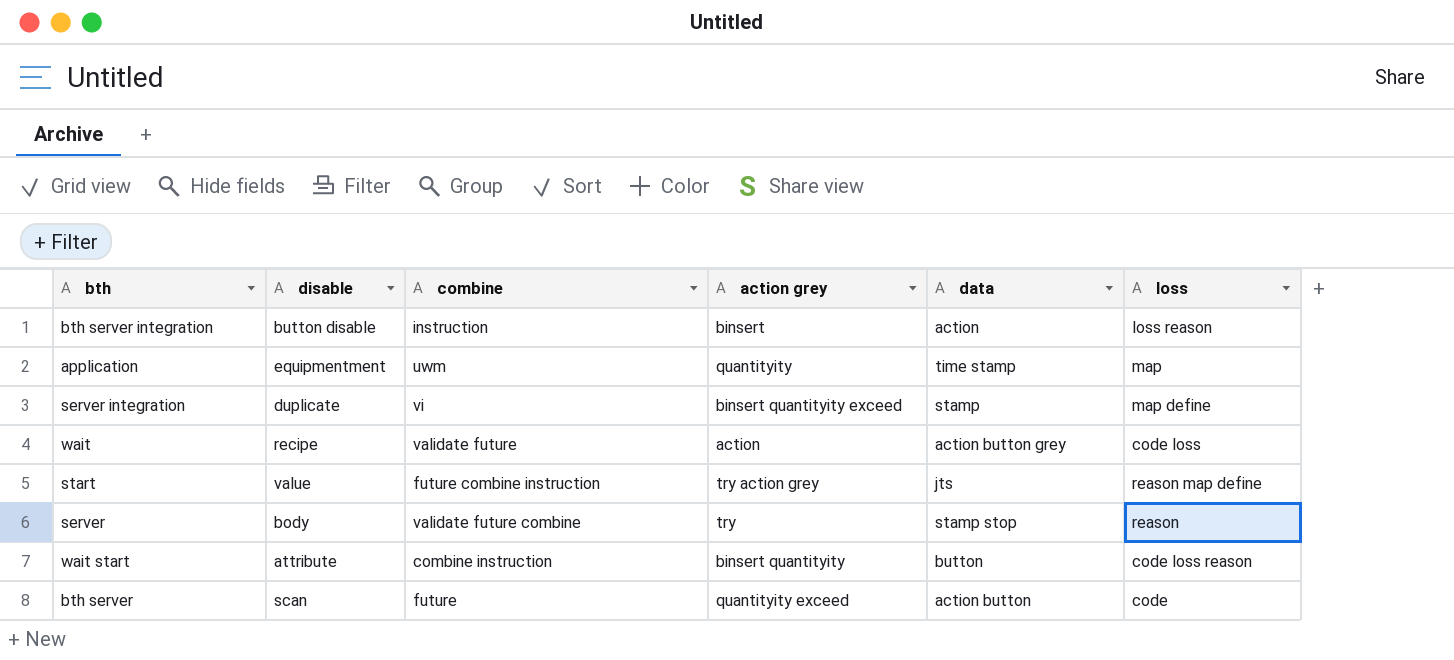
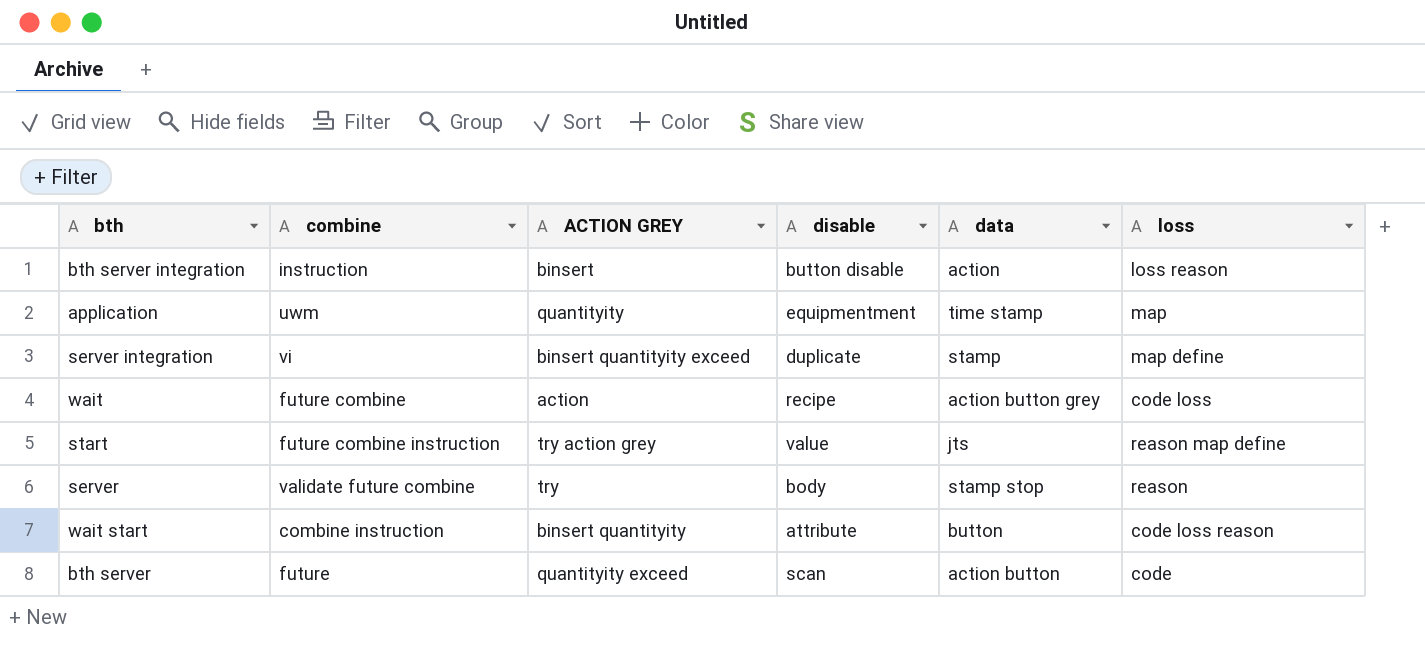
column name: action grey -> ACTION GREY
column disable | position: 2 -> 4
wait | combine: validate future -> future combine

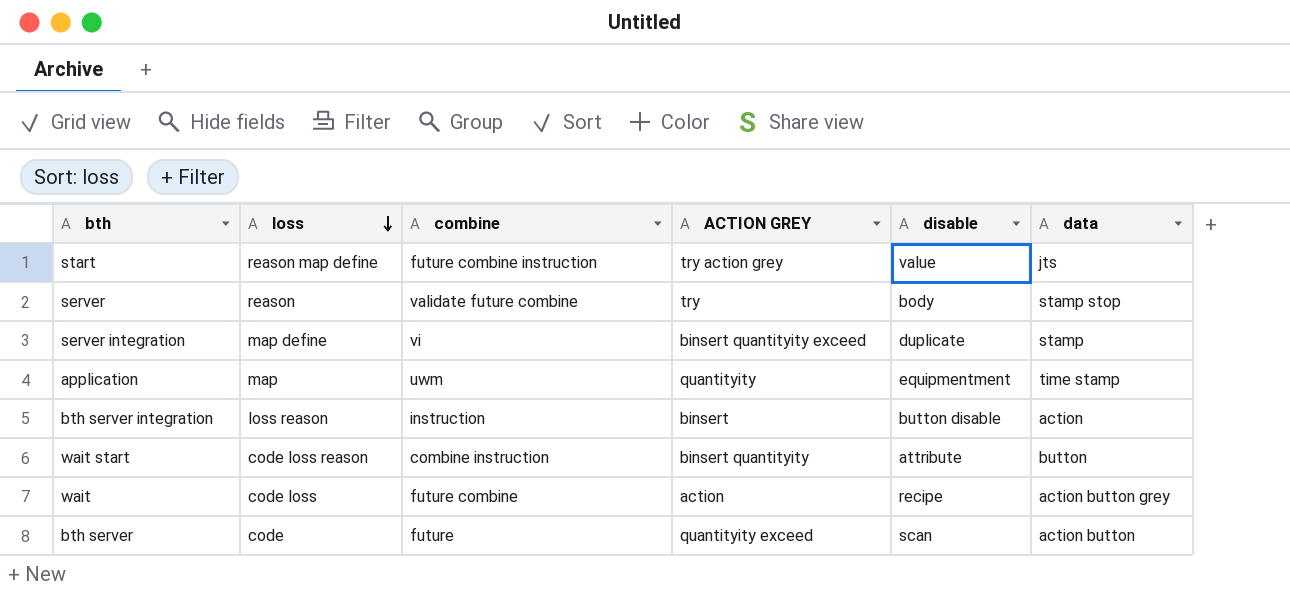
row order: none -> loss descending
column loss | position: 6 -> 2

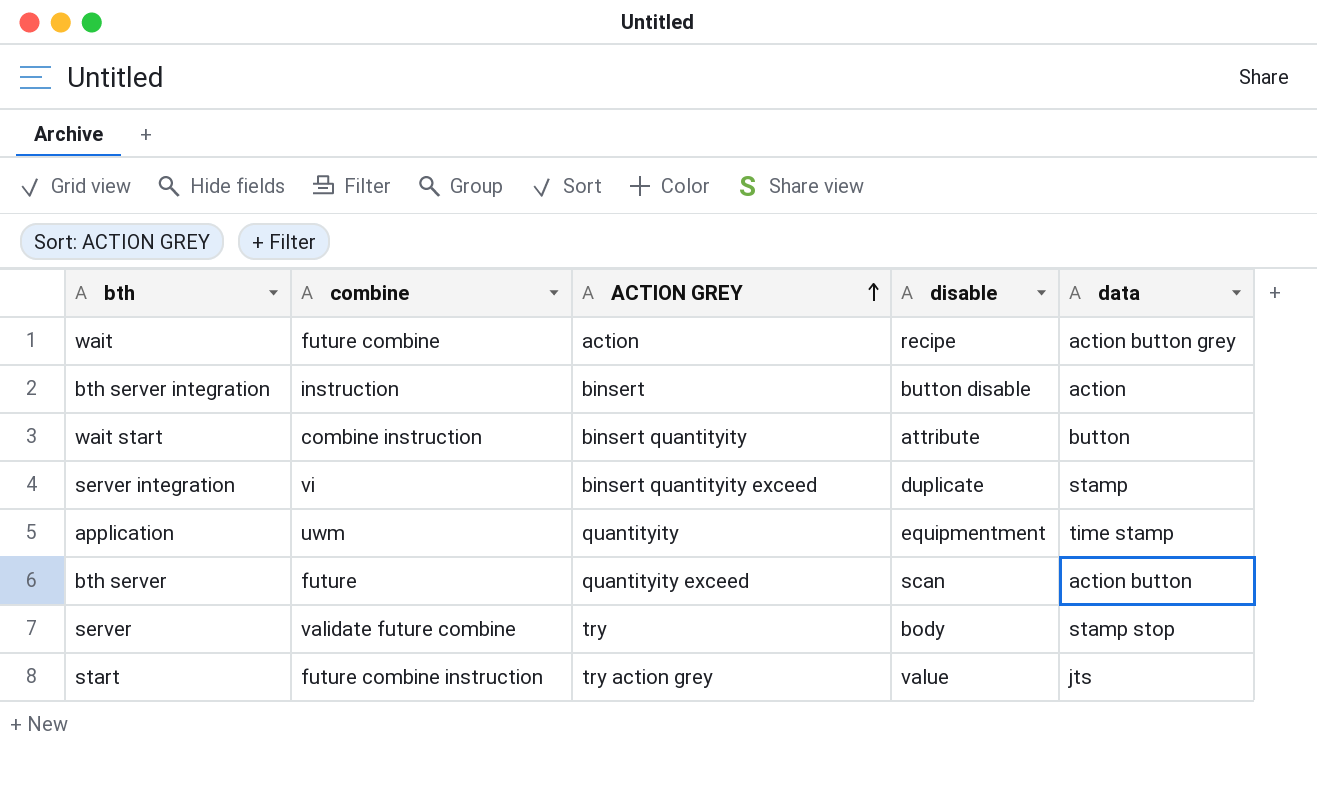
row order: loss descending -> ACTION GREY ascending
column loss | position: 2 -> none

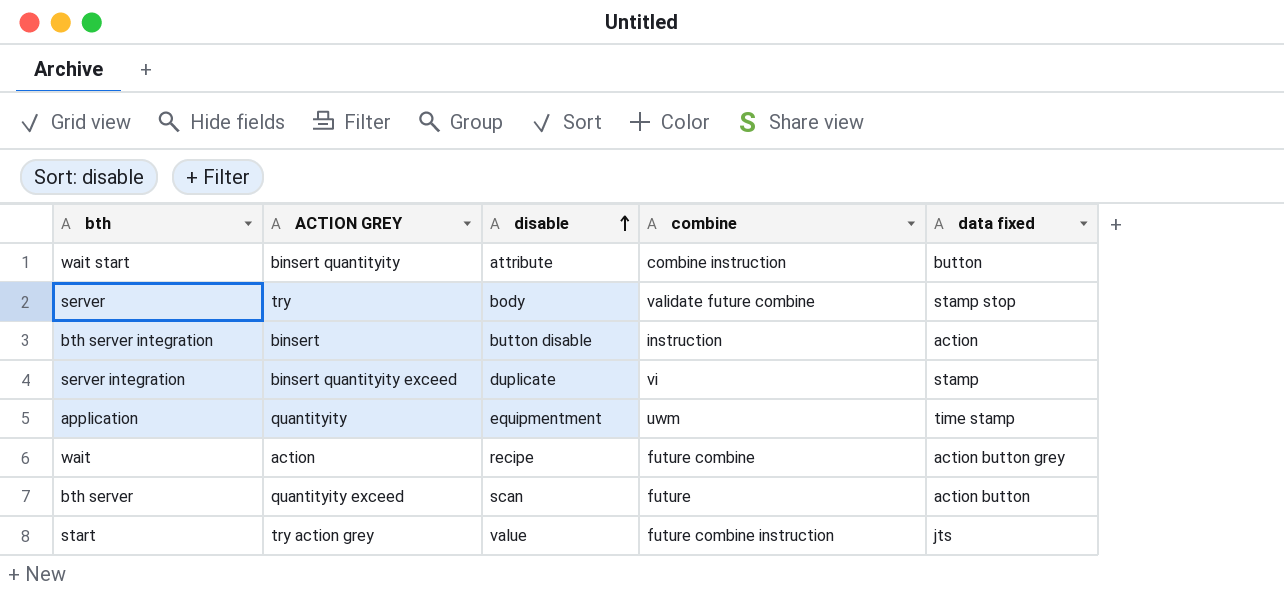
row order: ACTION GREY ascending -> disable ascending
column combine | position: 2 -> 4
column name: data -> data fixed

